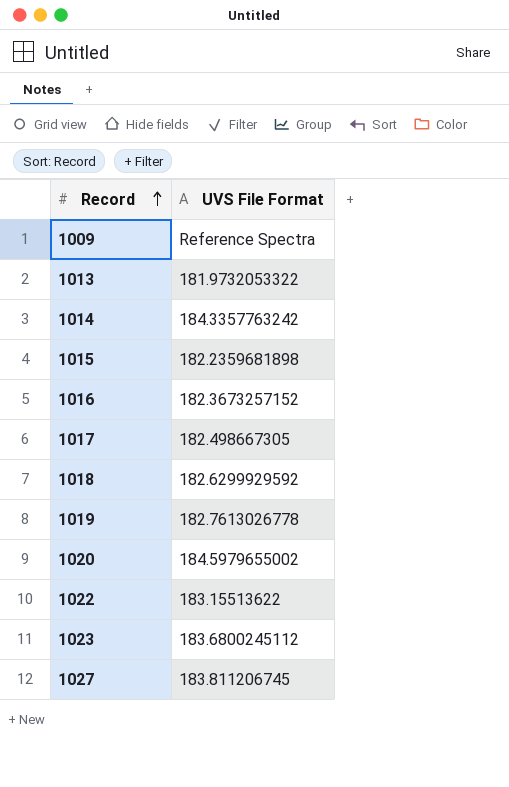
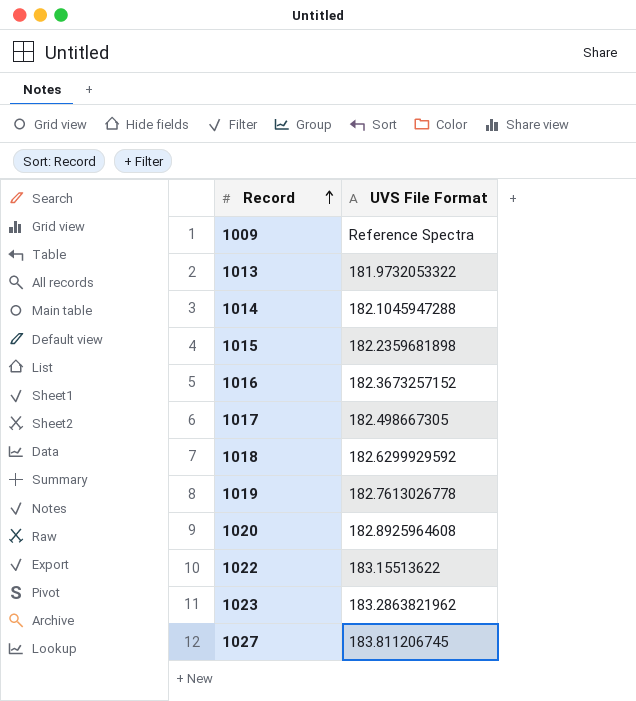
1014 | UVS File Format: 184.3357763242 -> 182.1045947288
1020 | UVS File Format: 184.5979655002 -> 182.8925964608
1023 | UVS File Format: 183.6800245112 -> 183.2863821962

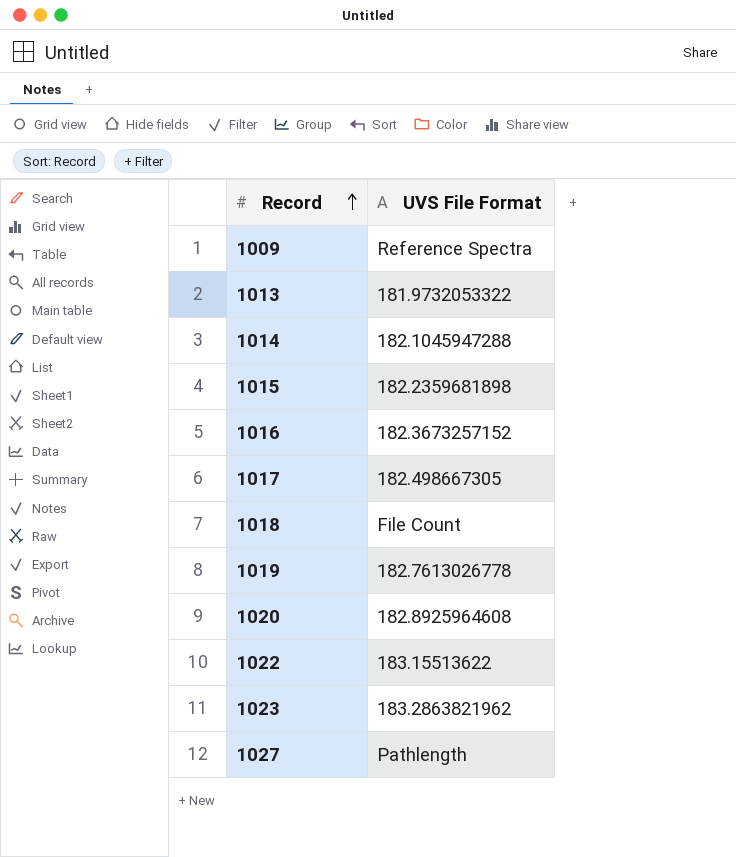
1018 | UVS File Format: 182.6299929592 -> File Count
1027 | UVS File Format: 183.811206745 -> Pathlength

